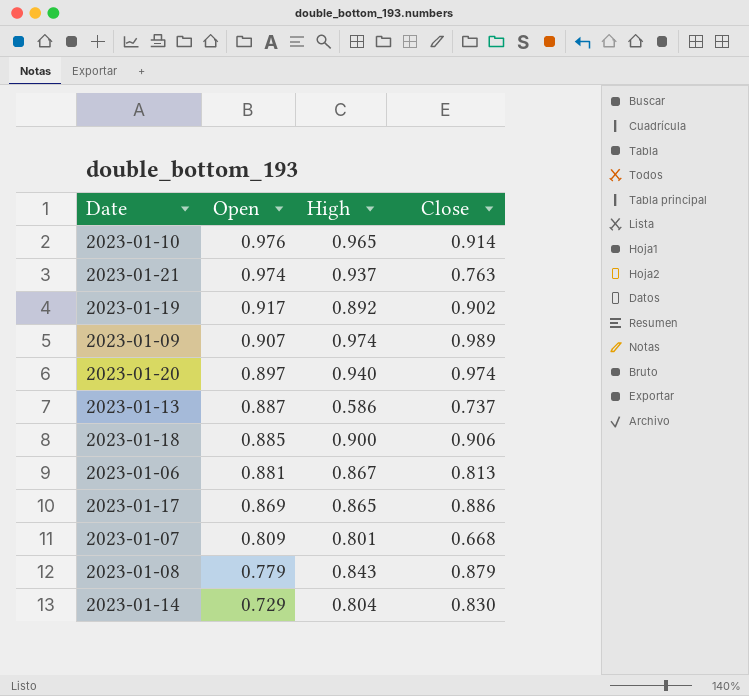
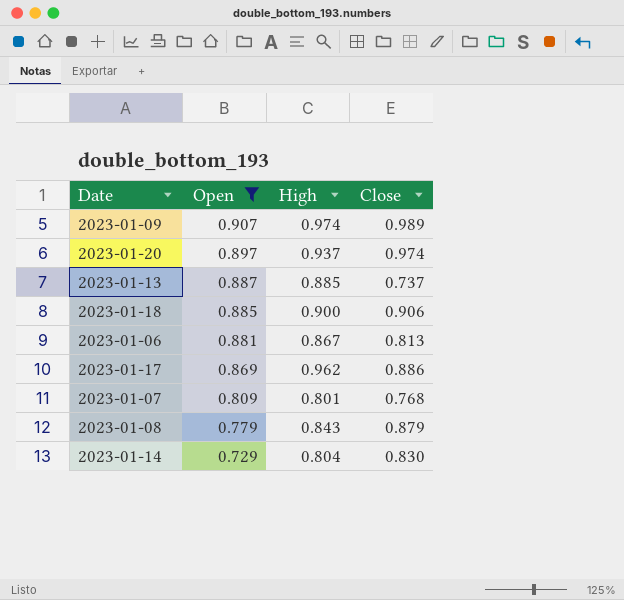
filter: none -> Open <= 0.907
2023-01-20 | High: 0.940 -> 0.937
2023-01-13 | High: 0.586 -> 0.885
2023-01-17 | High: 0.865 -> 0.962
2023-01-07 | Close: 0.668 -> 0.768

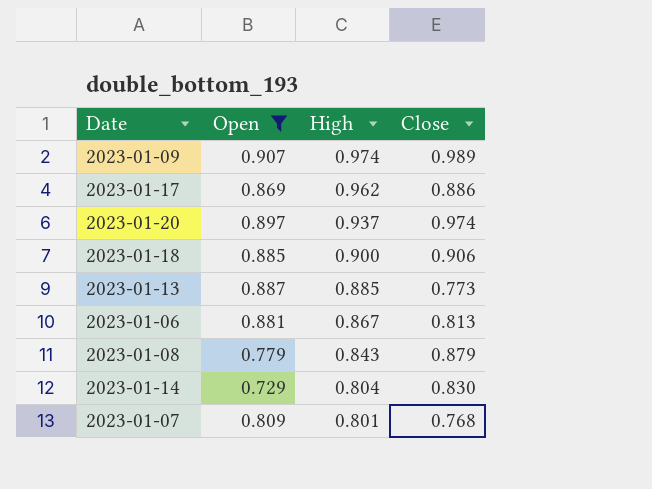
row order: Open descending -> High descending
2023-01-13 | Close: 0.737 -> 0.773

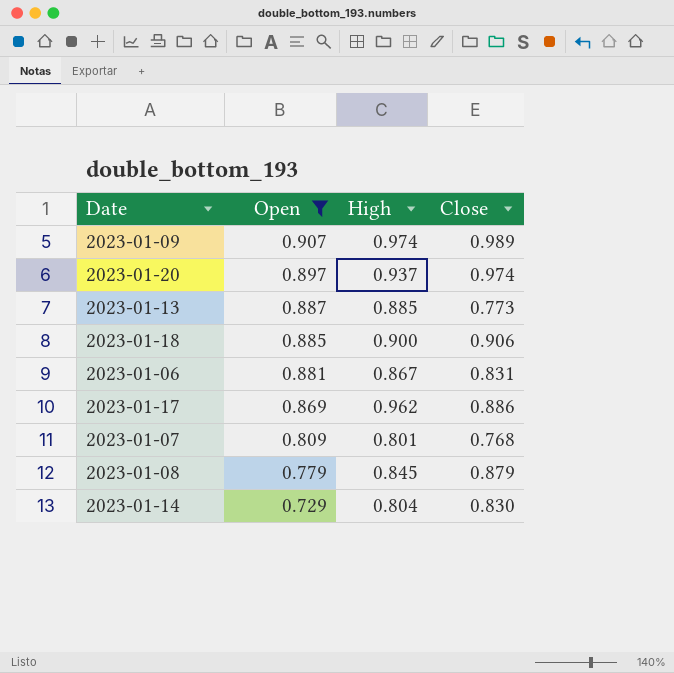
row order: High descending -> Open descending
2023-01-06 | Close: 0.813 -> 0.831
2023-01-08 | High: 0.843 -> 0.845

